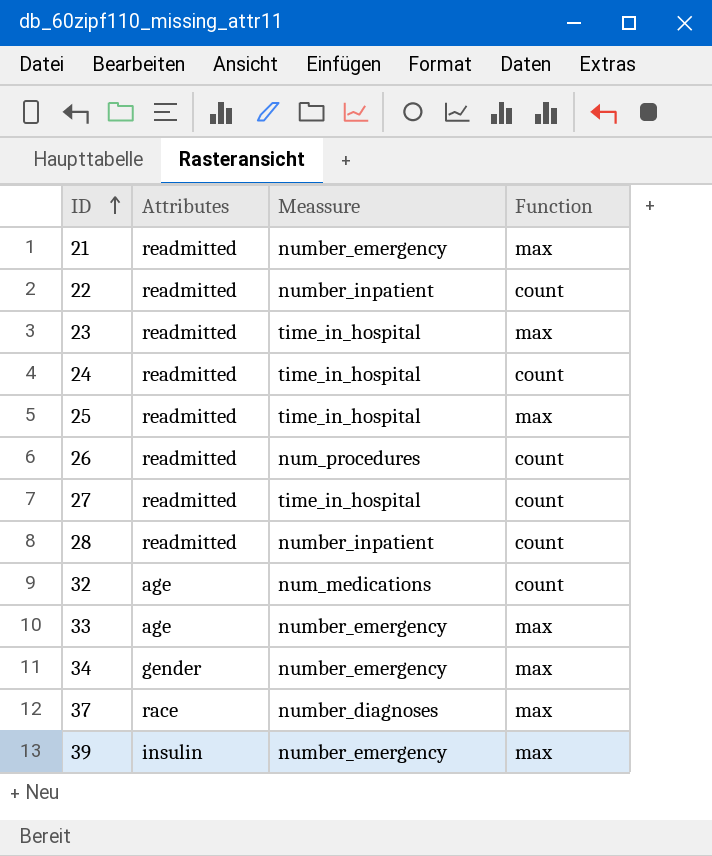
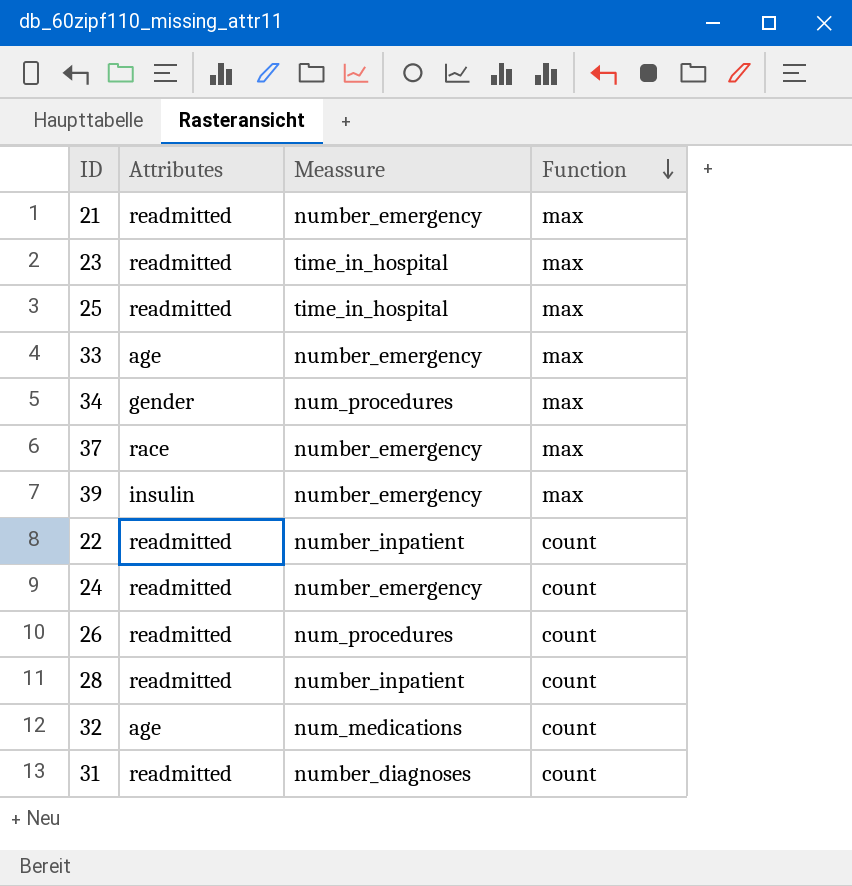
row order: ID ascending -> Function descending
row 27: readmitted | time_in_hospital | count -> none
34 | Meassure: number_emergency -> num_procedures
37 | Meassure: number_diagnoses -> number_emergency
24 | Meassure: time_in_hospital -> number_emergency
row 31: none -> readmitted | number_diagnoses | count

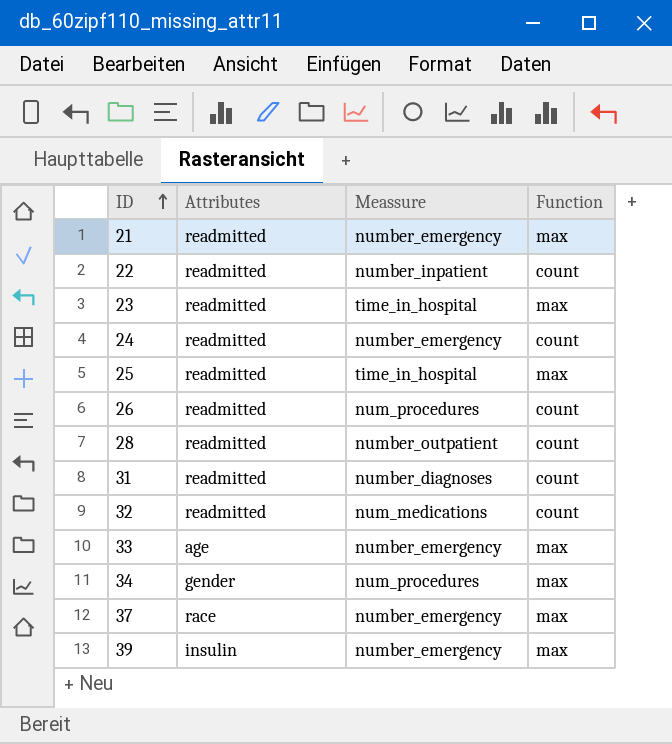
row order: Function descending -> ID ascending
28 | Meassure: number_inpatient -> number_outpatient
32 | Attributes: age -> readmitted

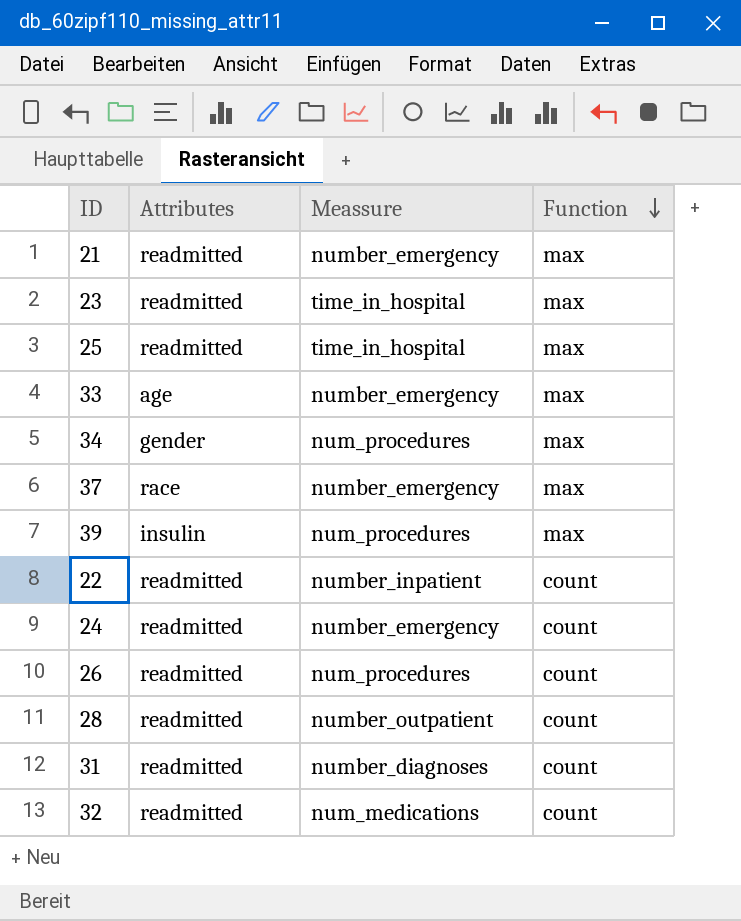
row order: ID ascending -> Function descending
39 | Meassure: number_emergency -> num_procedures

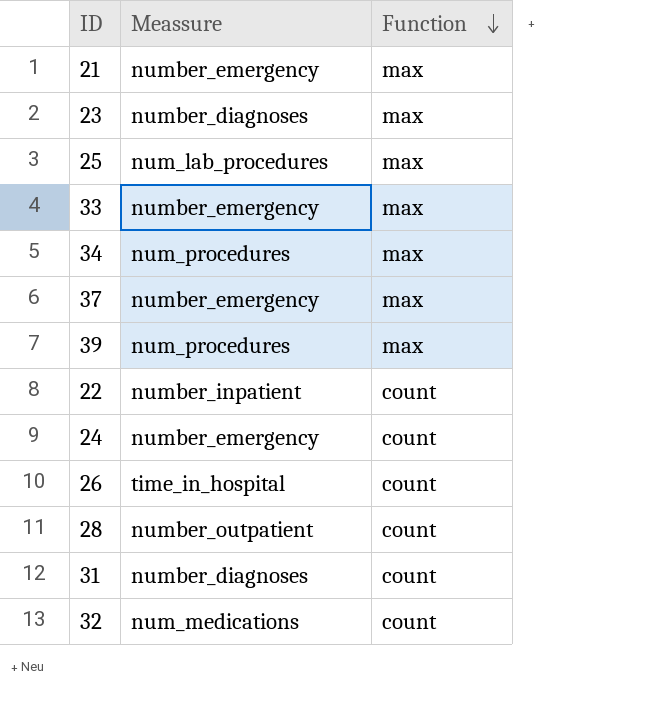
column Attributes | position: 2 -> none
23 | Meassure: time_in_hospital -> number_diagnoses
25 | Meassure: time_in_hospital -> num_lab_procedures
26 | Meassure: num_procedures -> time_in_hospital

